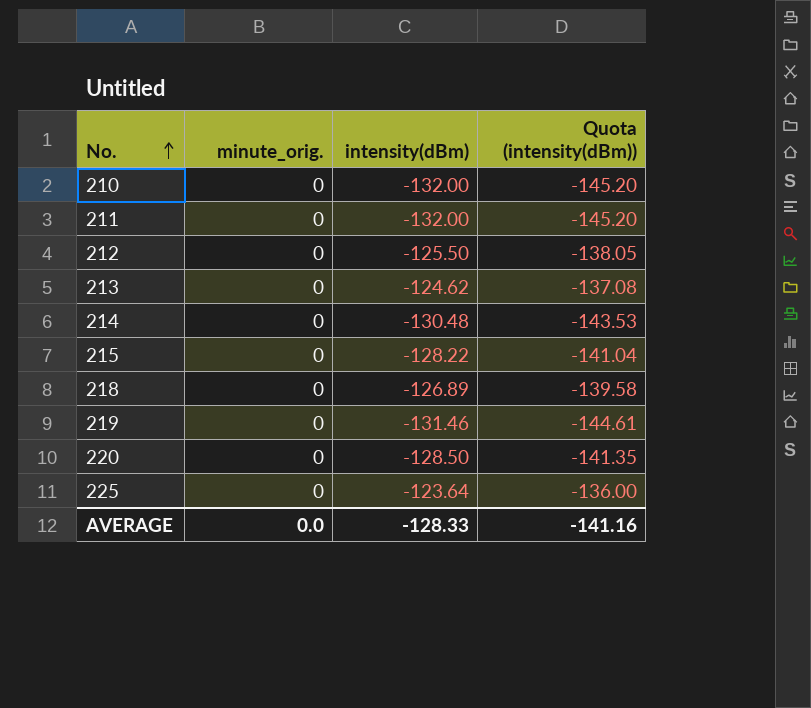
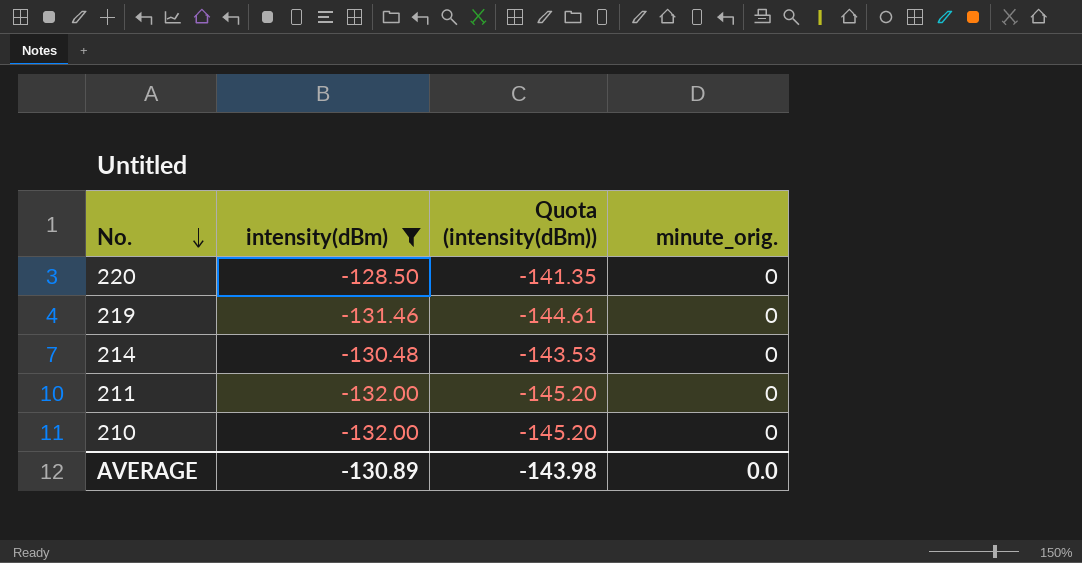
filter: none -> intensity(dBm) <= -128.50
row order: No. ascending -> No. descending
column minute_orig. | position: 2 -> 4
AVERAGE | intensity(dBm): -128.33 -> -130.89
AVERAGE | Quota (intensity(dBm)): -141.16 -> -143.98

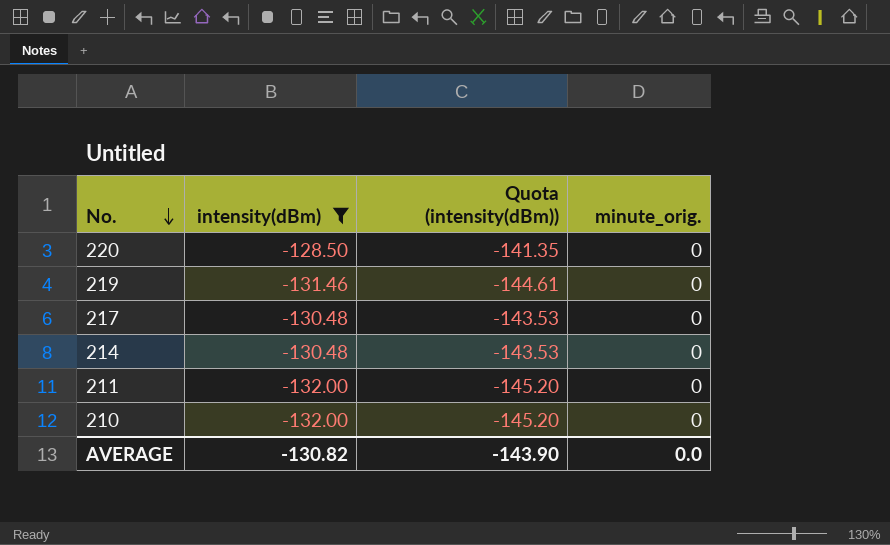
row 217: none -> -130.48 | -143.53 | 0
AVERAGE | intensity(dBm): -130.89 -> -130.82
AVERAGE | Quota (intensity(dBm)): -143.98 -> -143.90

